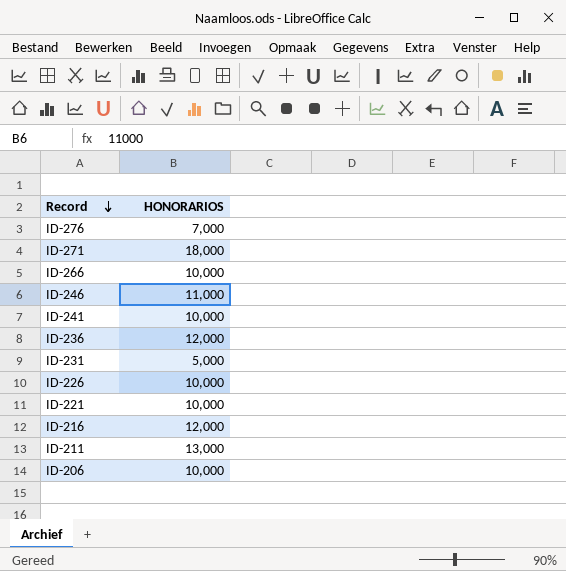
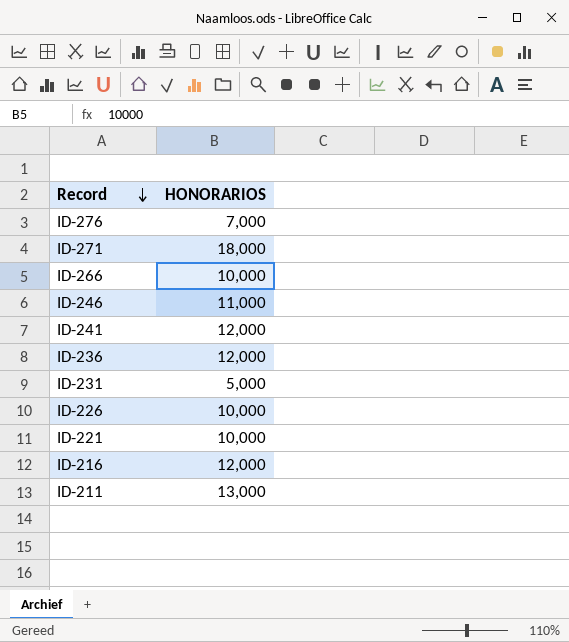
row ID-206: 10,000 -> none
ID-241 | HONORARIOS: 10,000 -> 12,000

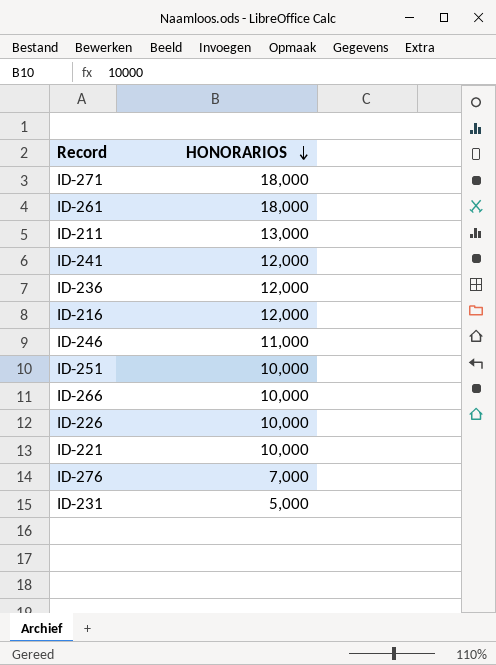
row order: Record descending -> HONORARIOS descending
row ID-261: none -> 18,000
row ID-251: none -> 10,000

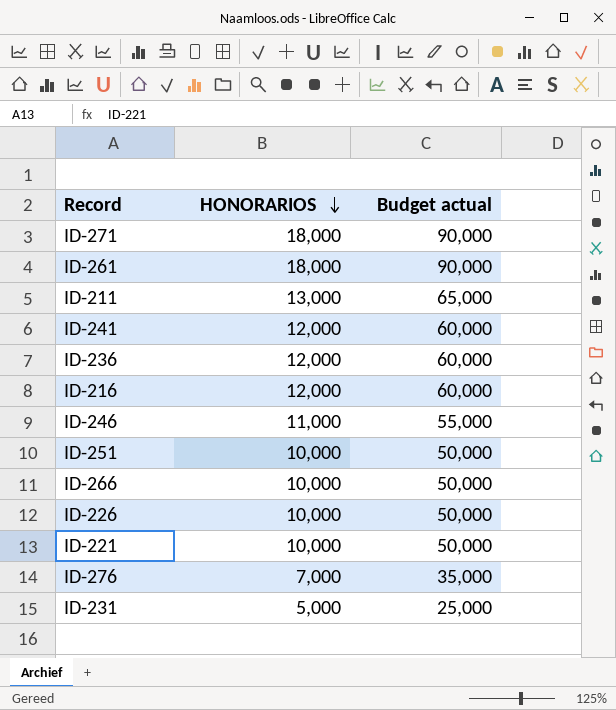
column Budget actual | formula: none -> [HONORARIOS] * 5

